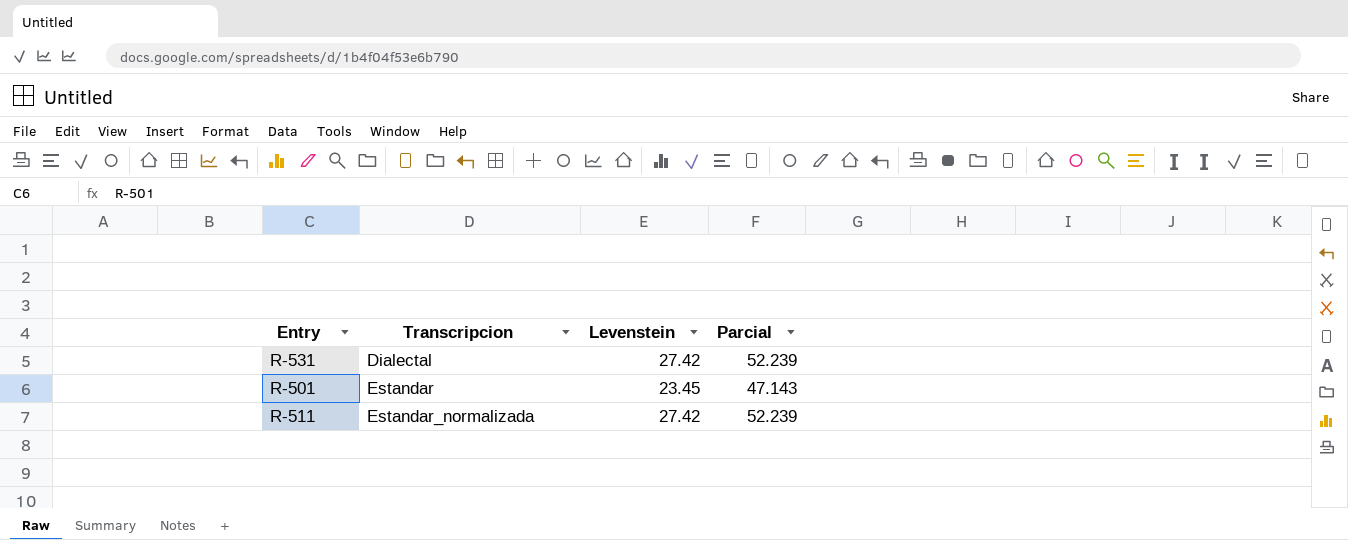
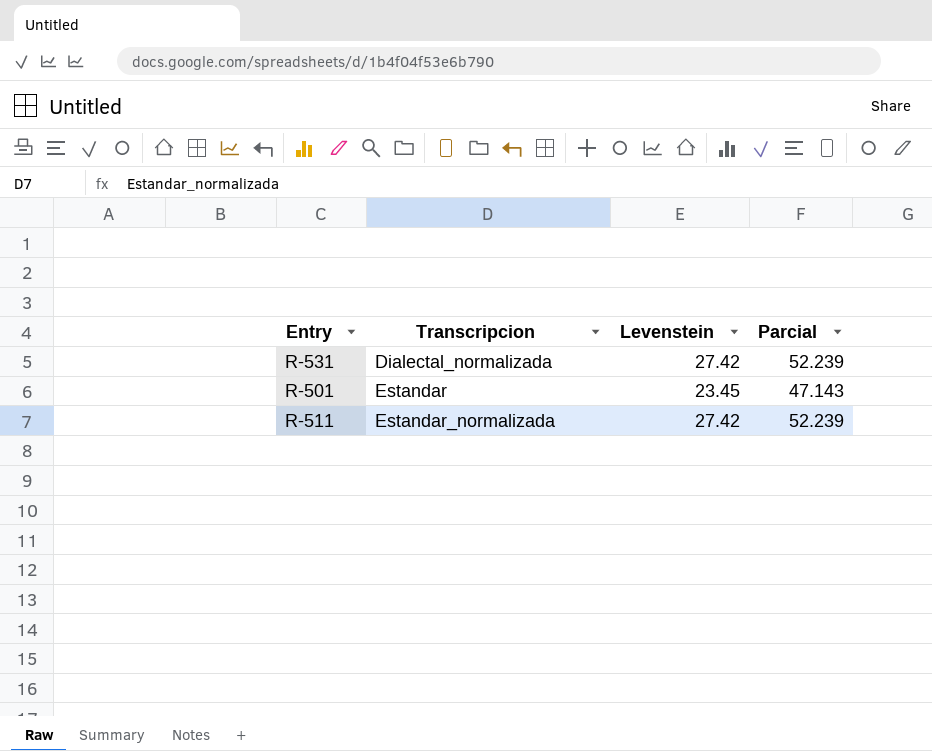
R-531 | Transcripcion: Dialectal -> Dialectal_normalizada

